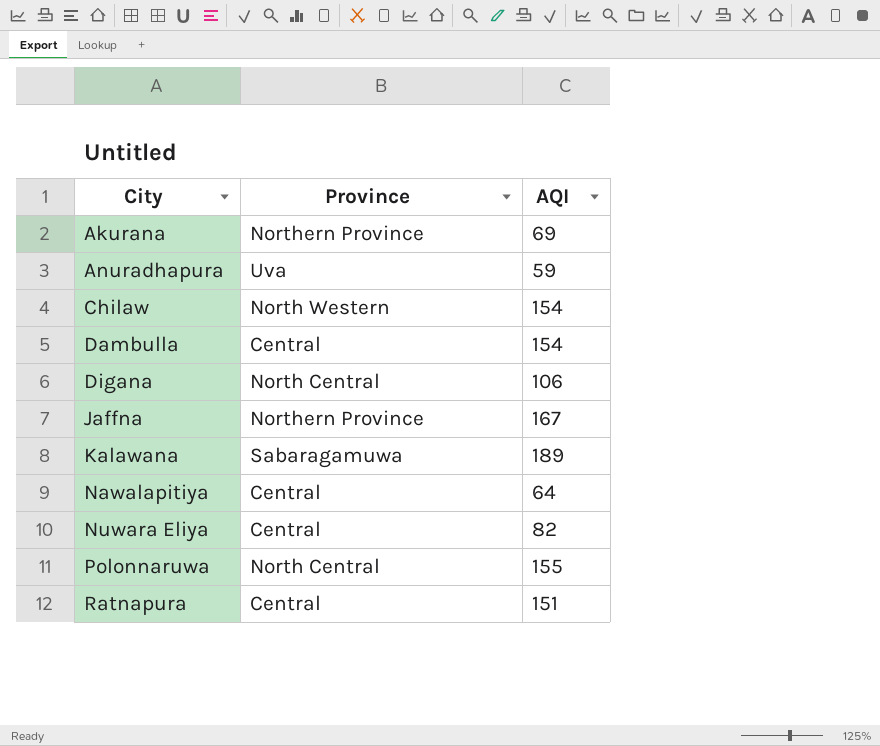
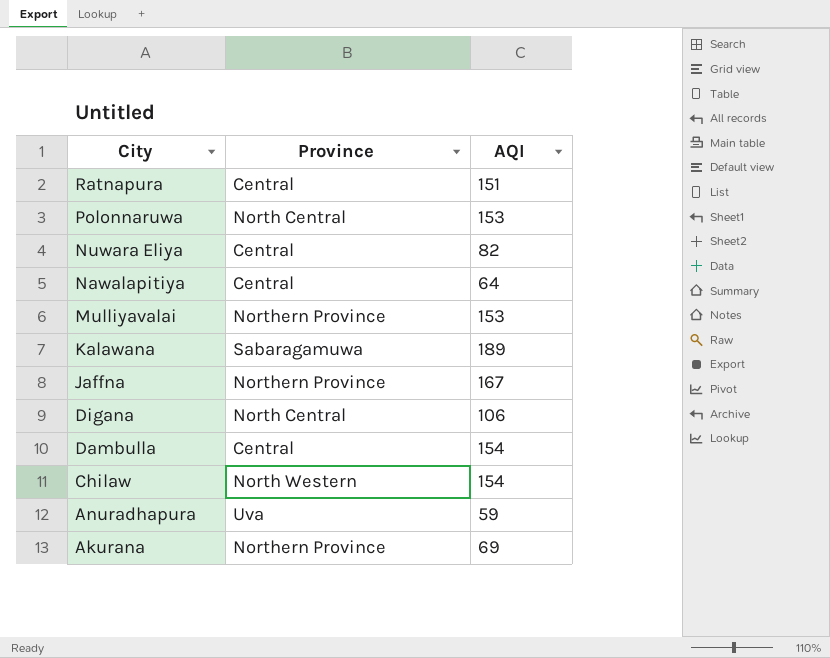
row order: City ascending -> City descending
Polonnaruwa | AQI: 155 -> 153
row Mulliyavalai: none -> Northern Province | 153

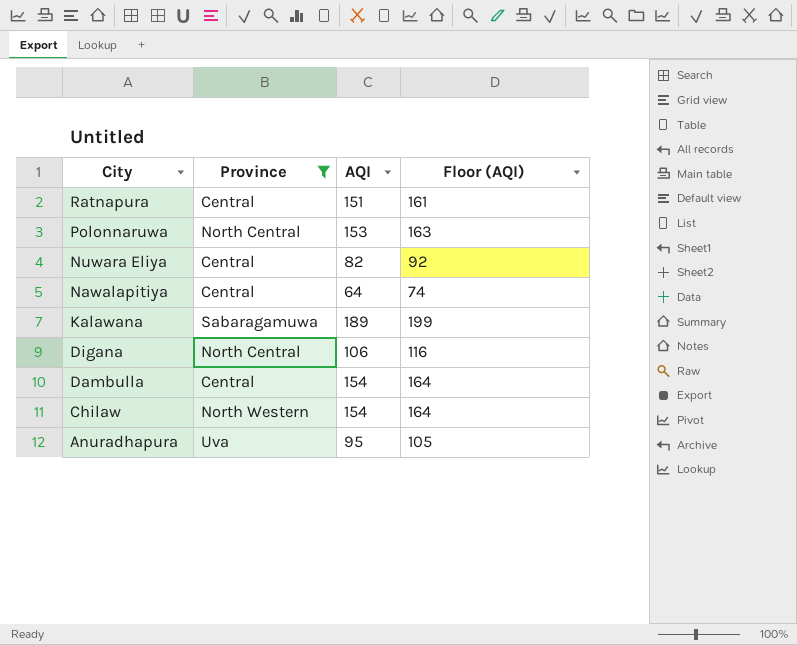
filter: none -> Province != Northern Province
column Floor (AQI) | formula: none -> [AQI] + 10
Anuradhapura | AQI: 59 -> 95

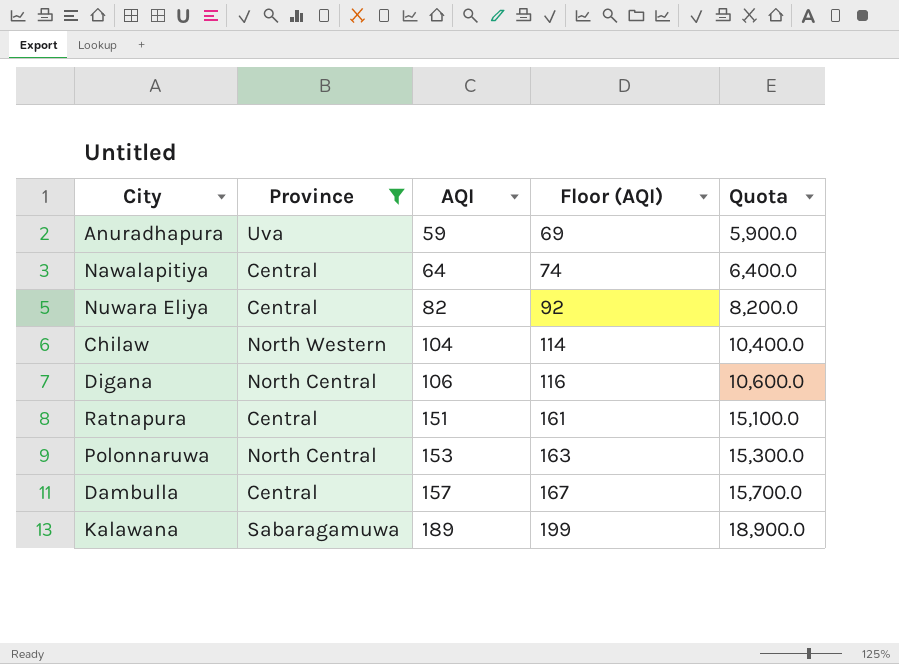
row order: City descending -> AQI ascending
column Quota | formula: none -> [AQI] * 100
Anuradhapura | AQI: 95 -> 59
Anuradhapura | Floor (AQI): 105 -> 69
Chilaw | AQI: 154 -> 104
Chilaw | Floor (AQI): 164 -> 114
Dambulla | AQI: 154 -> 157
Dambulla | Floor (AQI): 164 -> 167

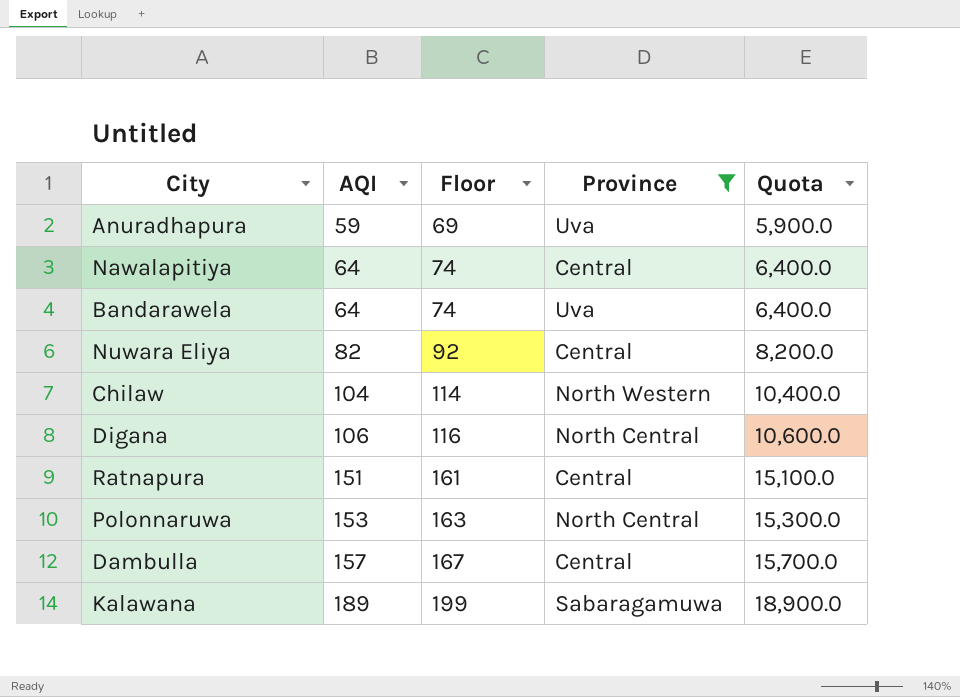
column name: Floor (AQI) -> Floor
column Province | position: 2 -> 4
row Bandarawela: none -> 64 | 74 | Uva | 6,400.0

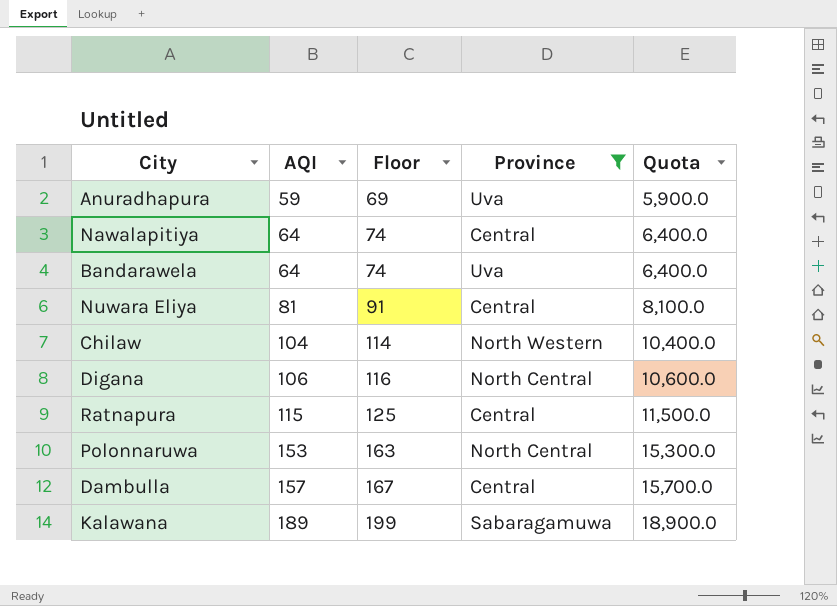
Nuwara Eliya | AQI: 82 -> 81
Nuwara Eliya | Floor: 92 -> 91
Nuwara Eliya | Quota: 8,200.0 -> 8,100.0
Ratnapura | AQI: 151 -> 115
Ratnapura | Floor: 161 -> 125
Ratnapura | Quota: 15,100.0 -> 11,500.0

